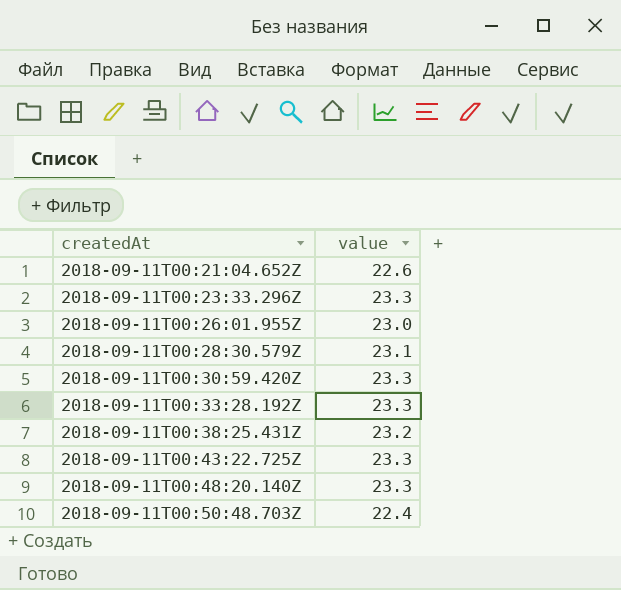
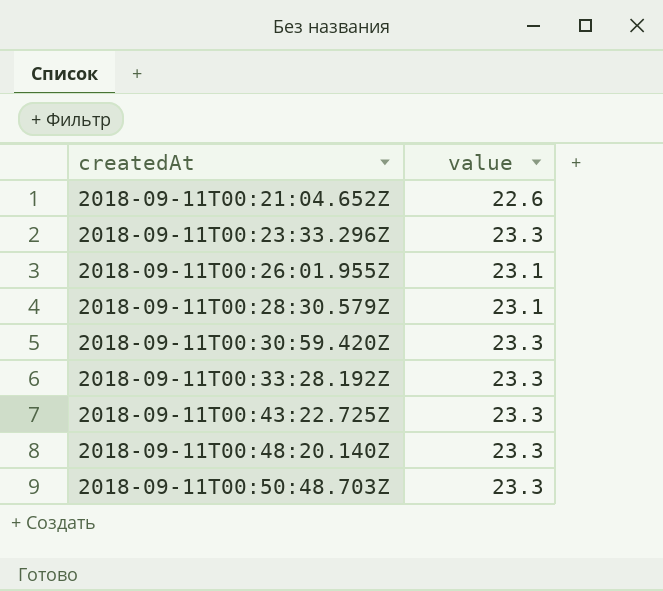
row 2018-09-11T00:38:25.431Z: 23.2 -> none
2018-09-11T00:26:01.955Z | value: 23.0 -> 23.1
2018-09-11T00:50:48.703Z | value: 22.4 -> 23.3

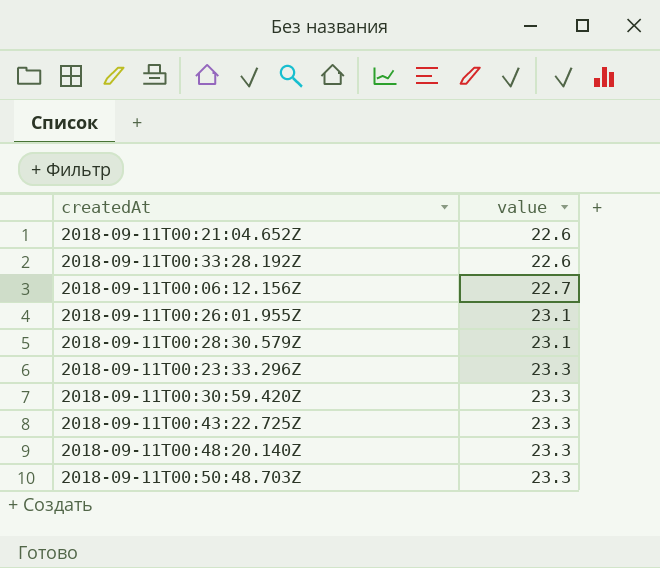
row order: createdAt ascending -> value ascending
2018-09-11T00:33:28.192Z | value: 23.3 -> 22.6
row 2018-09-11T00:06:12.156Z: none -> 22.7

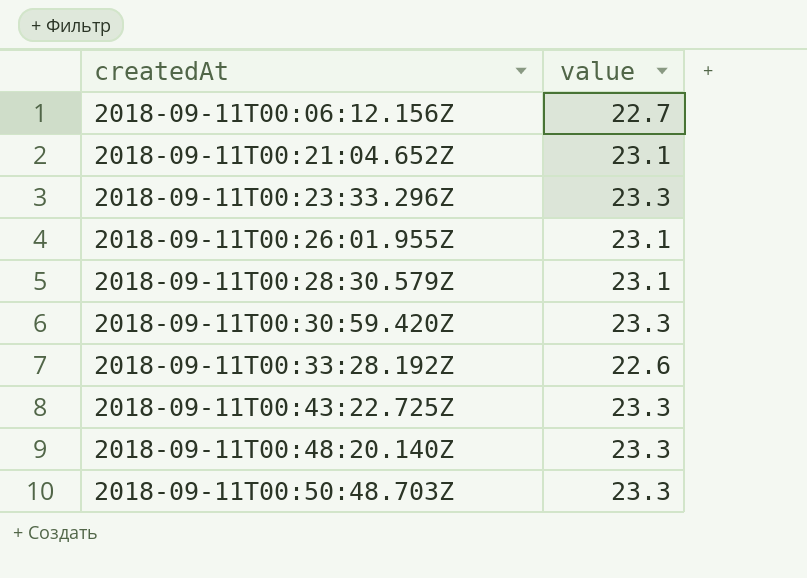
row order: value ascending -> createdAt ascending
2018-09-11T00:21:04.652Z | value: 22.6 -> 23.1

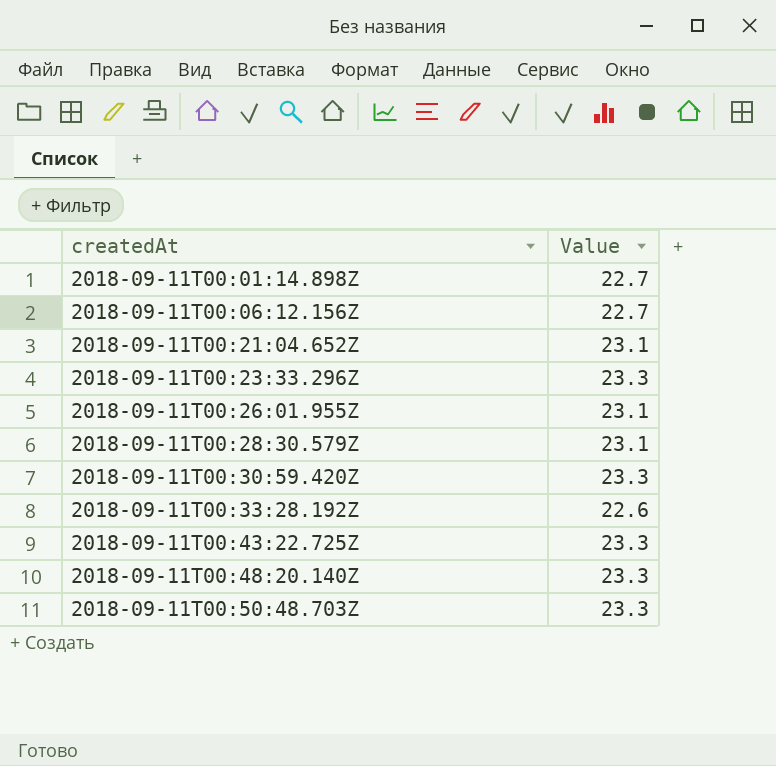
column name: value -> Value
row 2018-09-11T00:01:14.898Z: none -> 22.7

